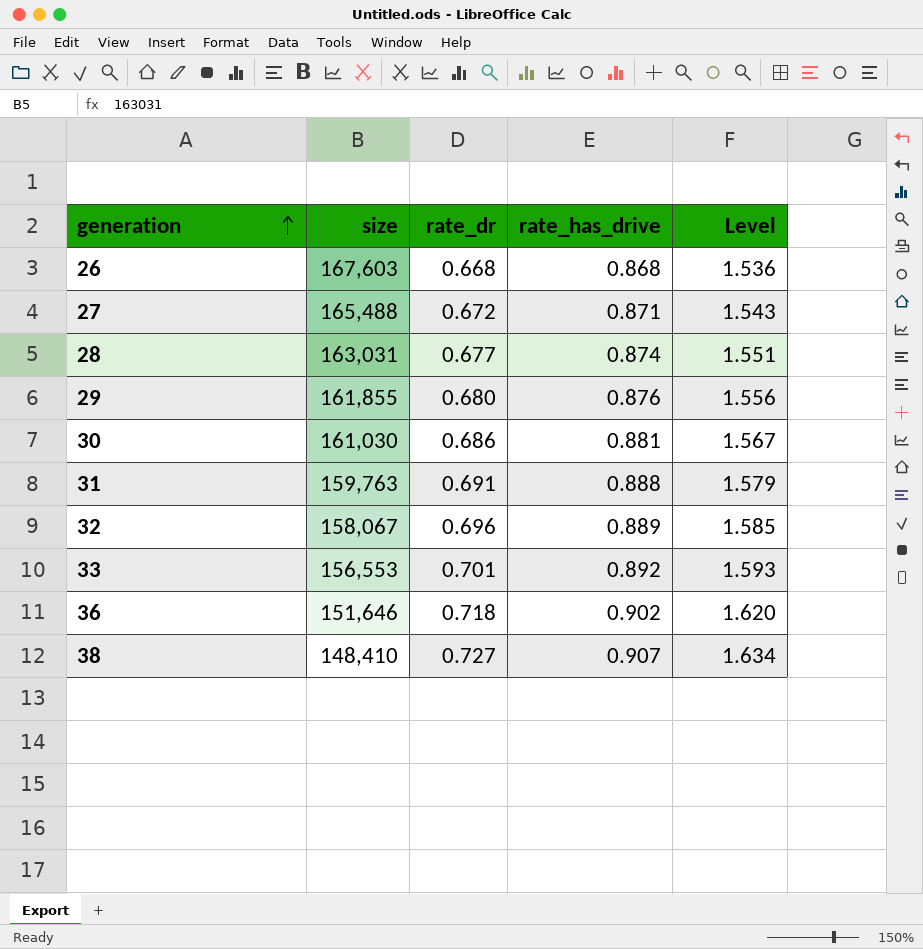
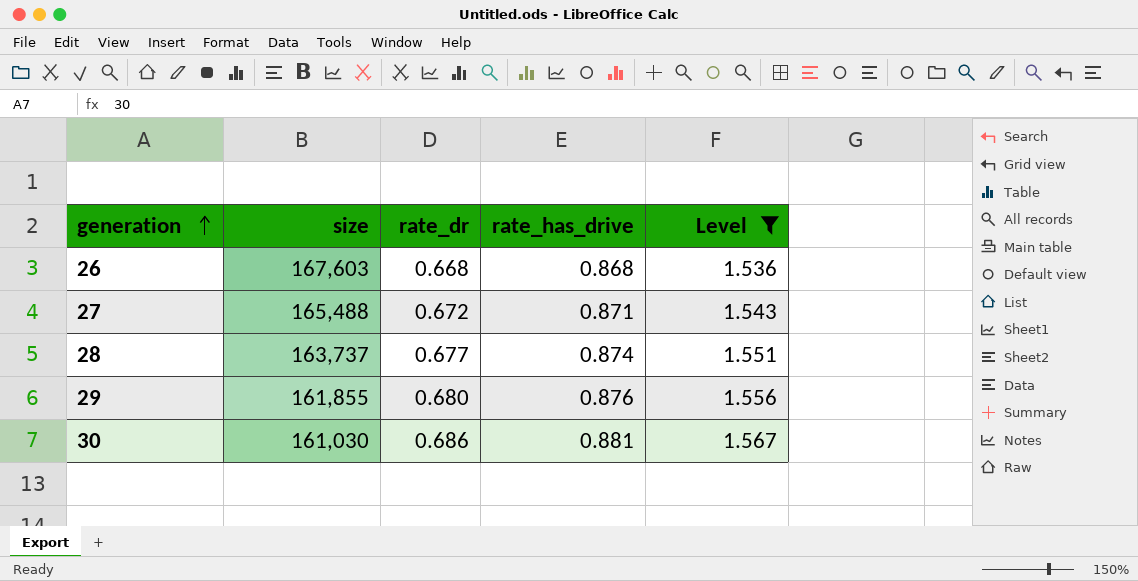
filter: none -> Level <= 1.567
28 | size: 163,031 -> 163,737

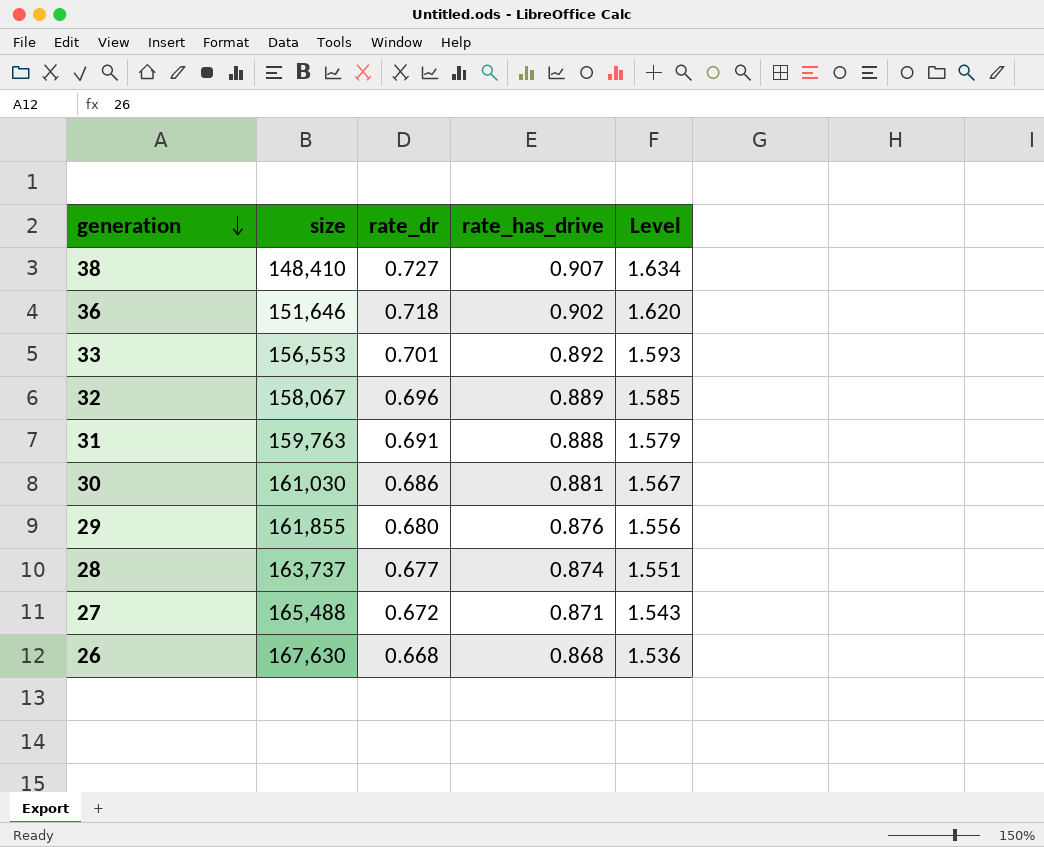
filter: Level <= 1.567 -> none
row order: generation ascending -> generation descending
26 | size: 167,603 -> 167,630

